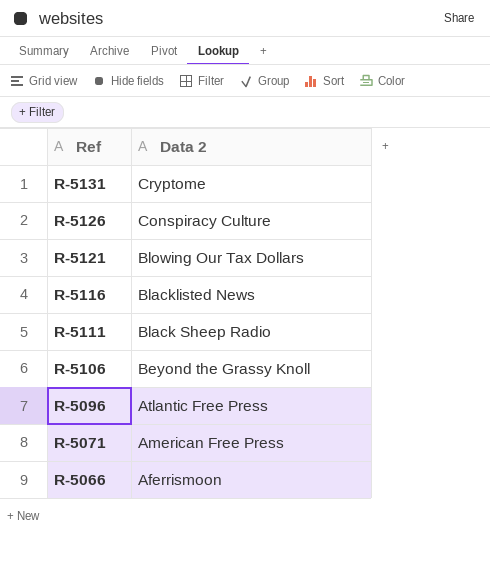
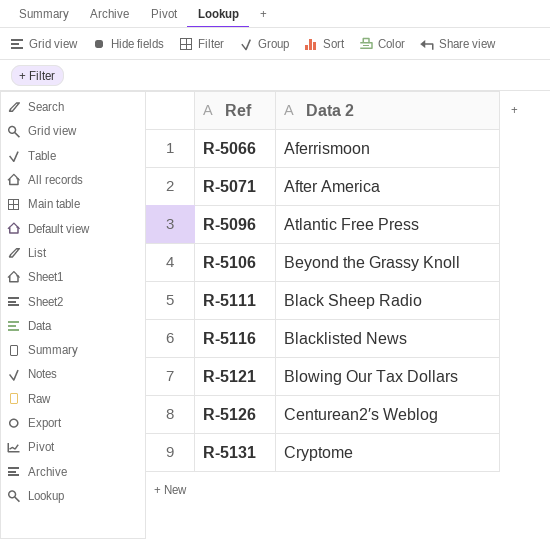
row order: Ref descending -> Ref ascending
R-5071 | Data 2: American Free Press -> After America
R-5126 | Data 2: Conspiracy Culture -> Centurean2′s Weblog

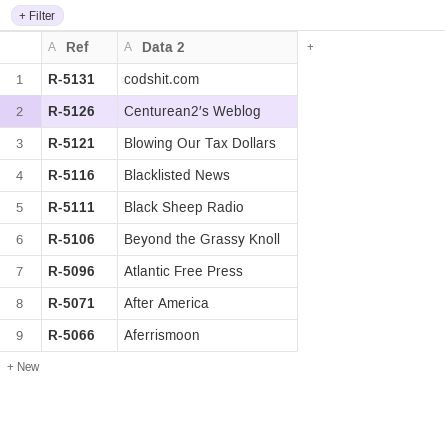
row order: Ref ascending -> Ref descending
R-5131 | Data 2: Cryptome -> codshit.com

